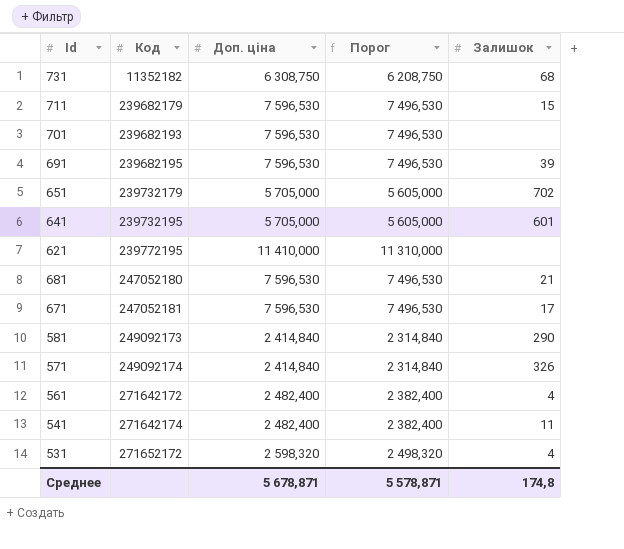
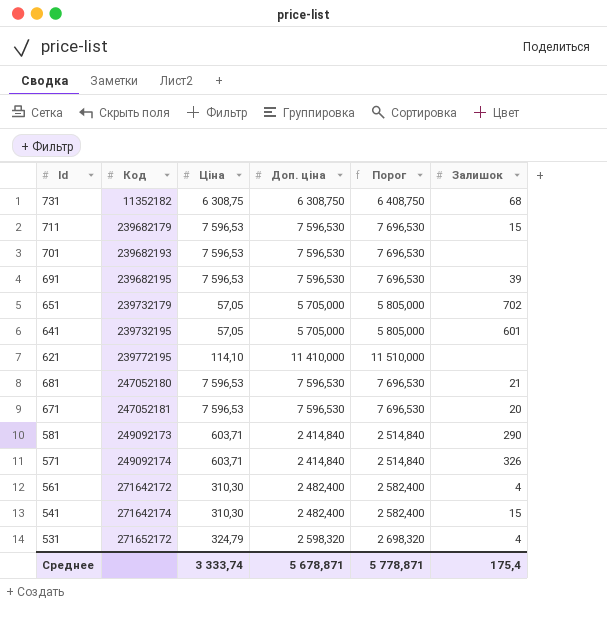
column Ціна | position: none -> 3
column Порог | formula: [Доп. ціна] - 100 -> [Доп. ціна] + 100
671 | Залишок: 17 -> 20
541 | Залишок: 11 -> 15
Среднее | Порог: 5 578,871 -> 5 778,871
Среднее | Залишок: 174,8 -> 175,4

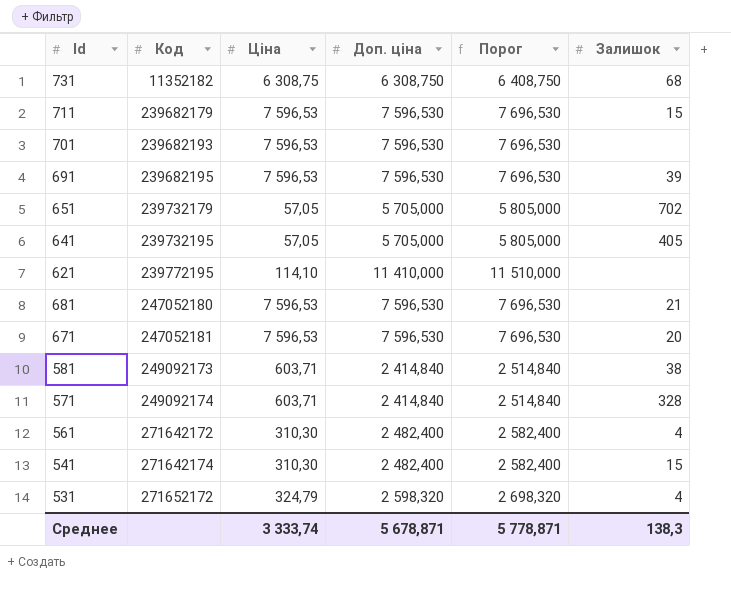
641 | Залишок: 601 -> 405
581 | Залишок: 290 -> 38
571 | Залишок: 326 -> 328
Среднее | Залишок: 175,4 -> 138,3

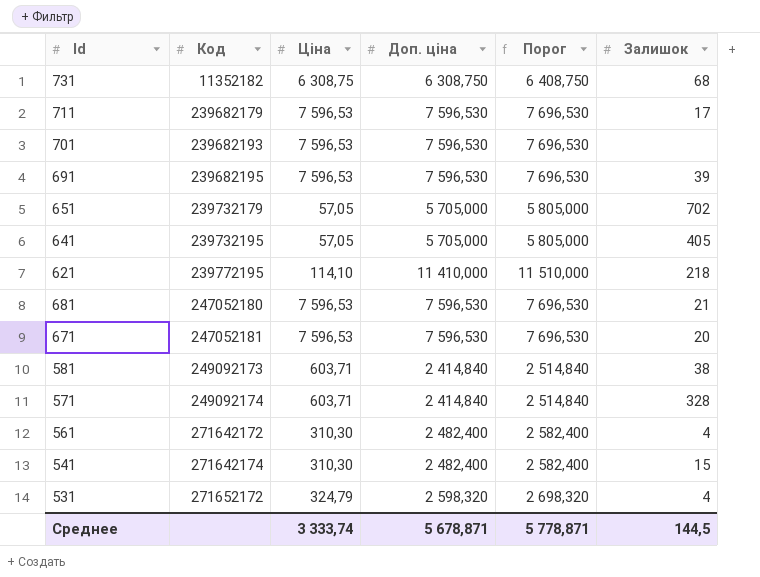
711 | Залишок: 15 -> 17
621 | Залишок: none -> 218
Среднее | Залишок: 138,3 -> 144,5

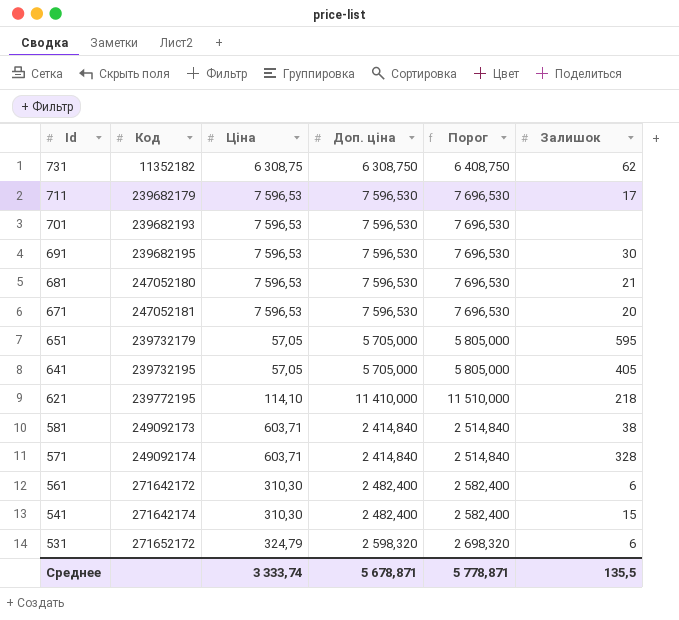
row order: Код ascending -> Id descending
731 | Залишок: 68 -> 62
691 | Залишок: 39 -> 30
651 | Залишок: 702 -> 595
561 | Залишок: 4 -> 6
531 | Залишок: 4 -> 6
Среднее | Залишок: 144,5 -> 135,5

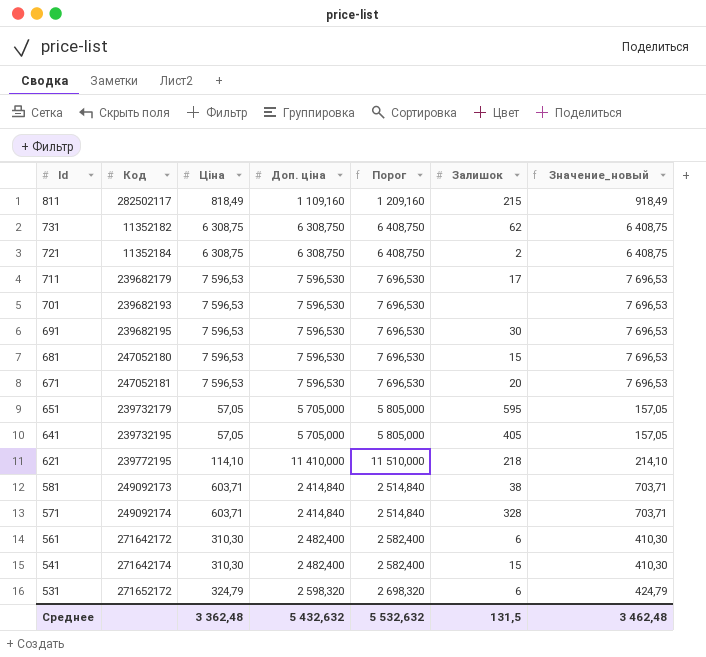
column Значение_новый | formula: none -> [Ціна] + 100
row 811: none -> 282502117 | 818,49 | 1 109,160 | 1 209,160 | 215 | 918,49
row 721: none -> 11352184 | 6 308,75 | 6 308,750 | 6 408,750 | 2 | 6 408,75
681 | Залишок: 21 -> 15
Среднее | Ціна: 3 333,74 -> 3 362,48
Среднее | Доп. ціна: 5 678,871 -> 5 432,632
Среднее | Порог: 5 778,871 -> 5 532,632
Среднее | Залишок: 135,5 -> 131,5

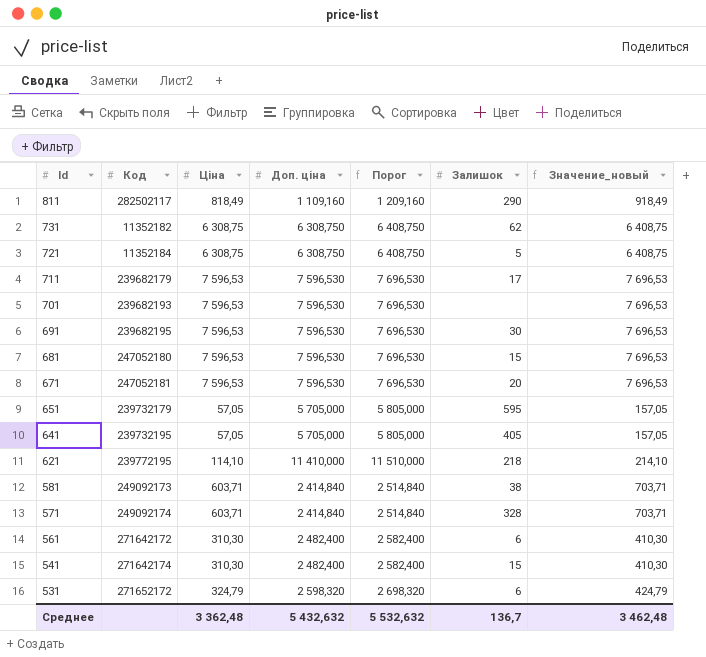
811 | Залишок: 215 -> 290
721 | Залишок: 2 -> 5
Среднее | Залишок: 131,5 -> 136,7

